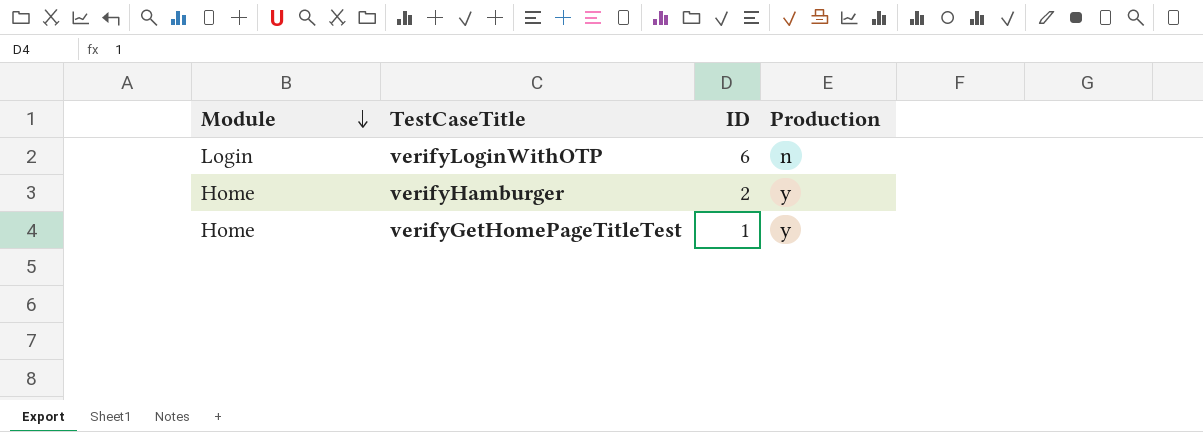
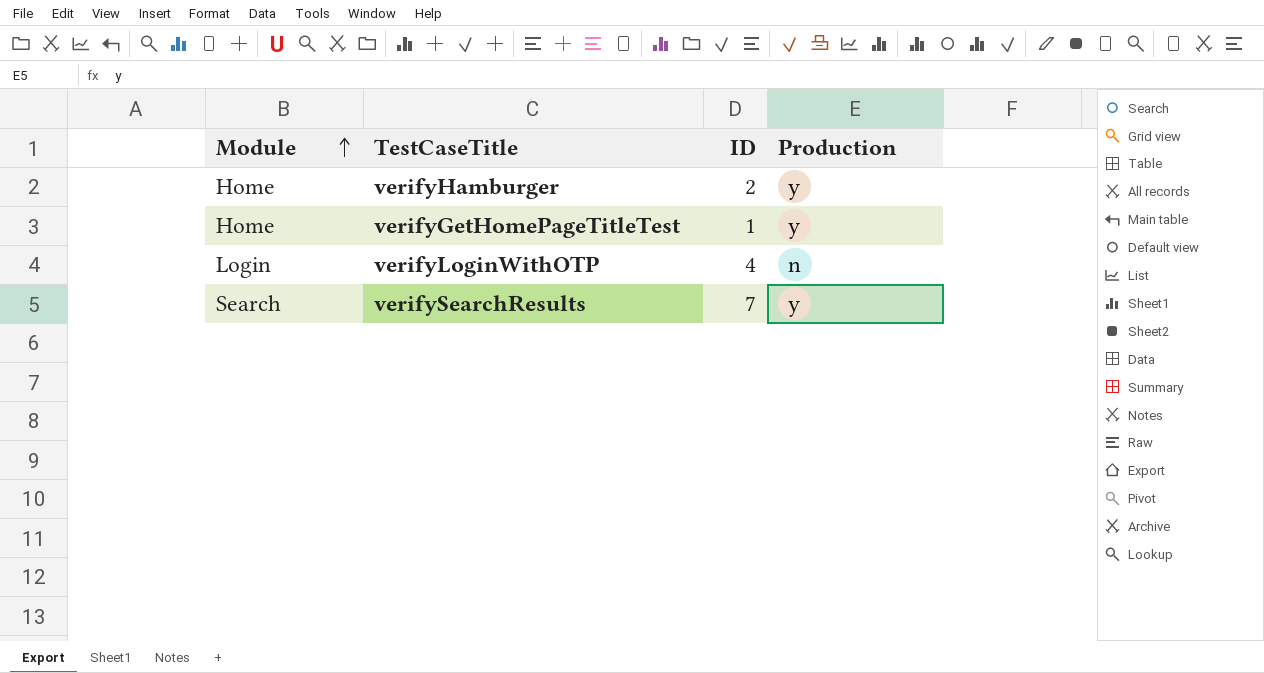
row order: Module descending -> Module ascending
verifyLoginWithOTP | ID: 6 -> 4
row verifySearchResults: none -> Search | 7 | y

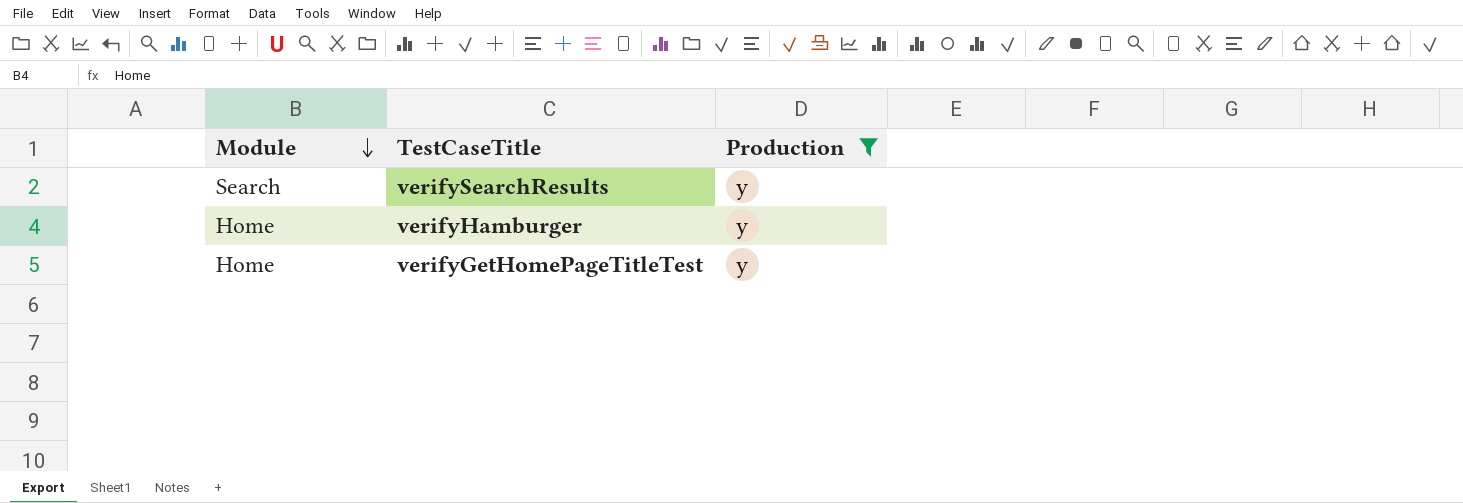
filter: none -> Production = y
row order: Module ascending -> Module descending
column ID | position: 3 -> none

